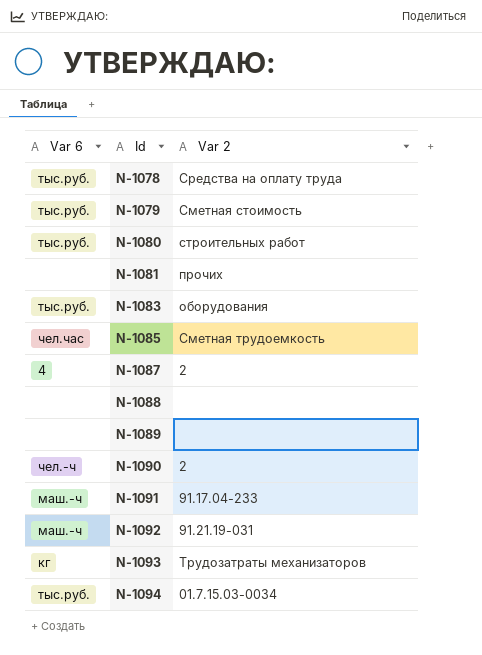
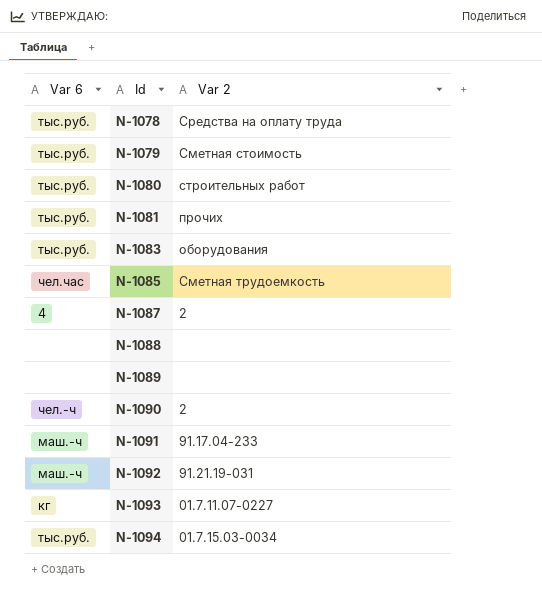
N-1081 | Var 6: none -> тыс.руб.
N-1093 | Var 2: Трудозатраты механизаторов -> 01.7.11.07-0227

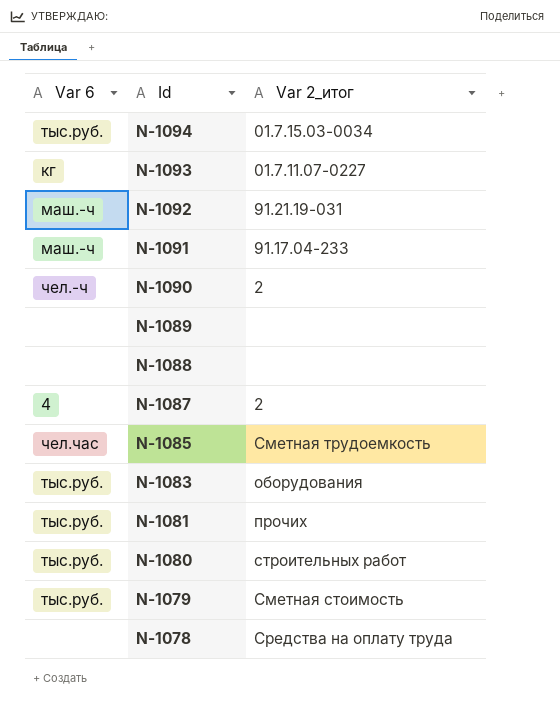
row order: Id ascending -> Id descending
column name: Var 2 -> Var 2_итог
N-1078 | Var 6: тыс.руб. -> none

